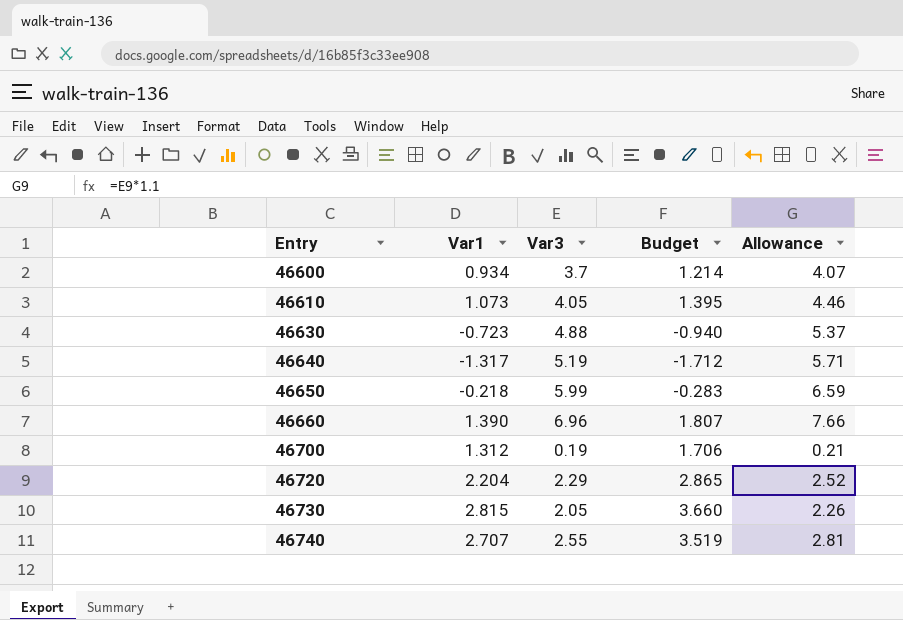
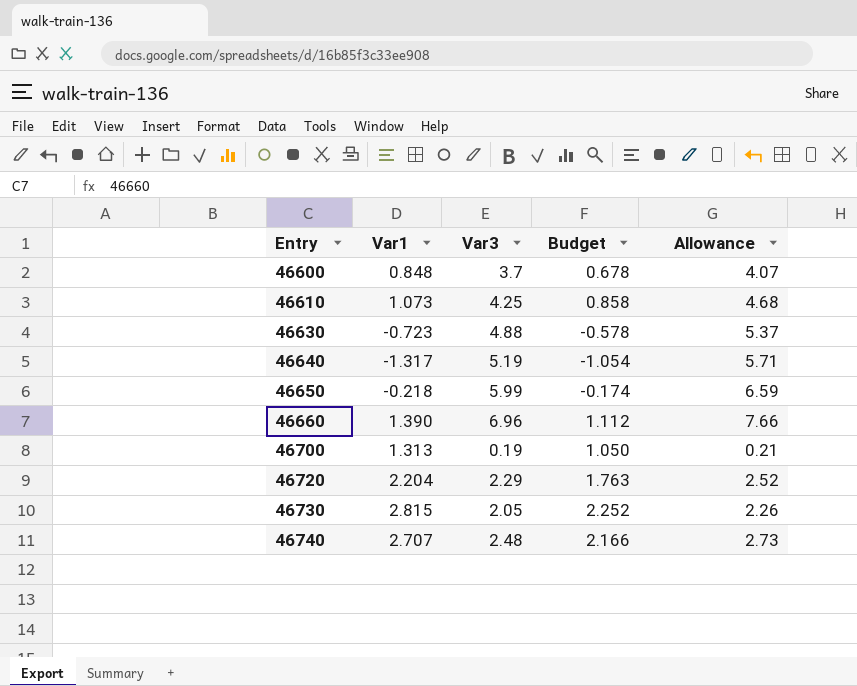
column Budget | formula: [Var1] * 1.3 -> [Var1] * 0.8
46600 | Var1: 0.934 -> 0.848
46610 | Var3: 4.05 -> 4.25
46610 | Allowance: 4.46 -> 4.68
46700 | Var1: 1.312 -> 1.313
46740 | Var3: 2.55 -> 2.48
46740 | Allowance: 2.81 -> 2.73

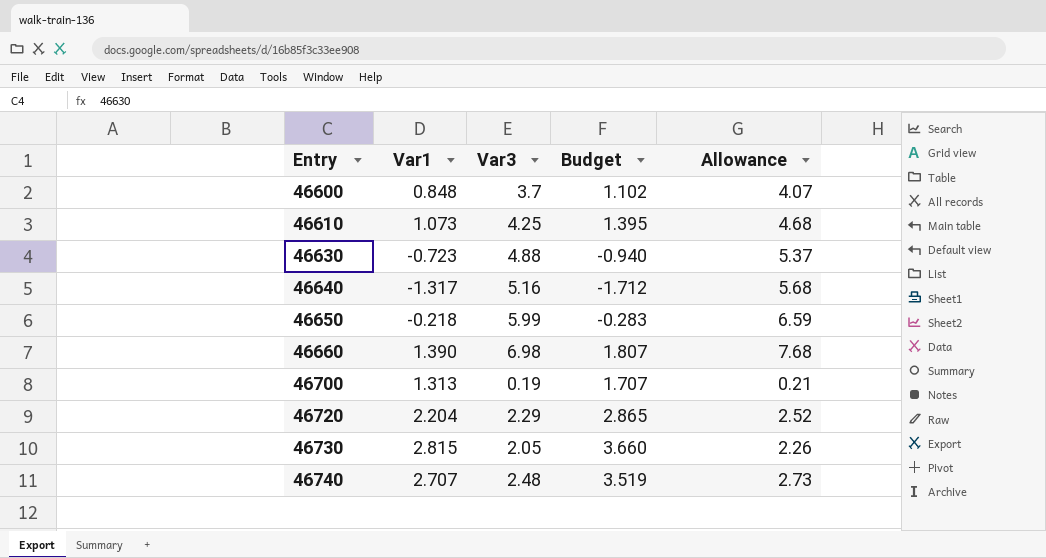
column Budget | formula: [Var1] * 0.8 -> [Var1] * 1.3
46640 | Var3: 5.19 -> 5.16
46640 | Allowance: 5.71 -> 5.68
46660 | Var3: 6.96 -> 6.98
46660 | Allowance: 7.66 -> 7.68

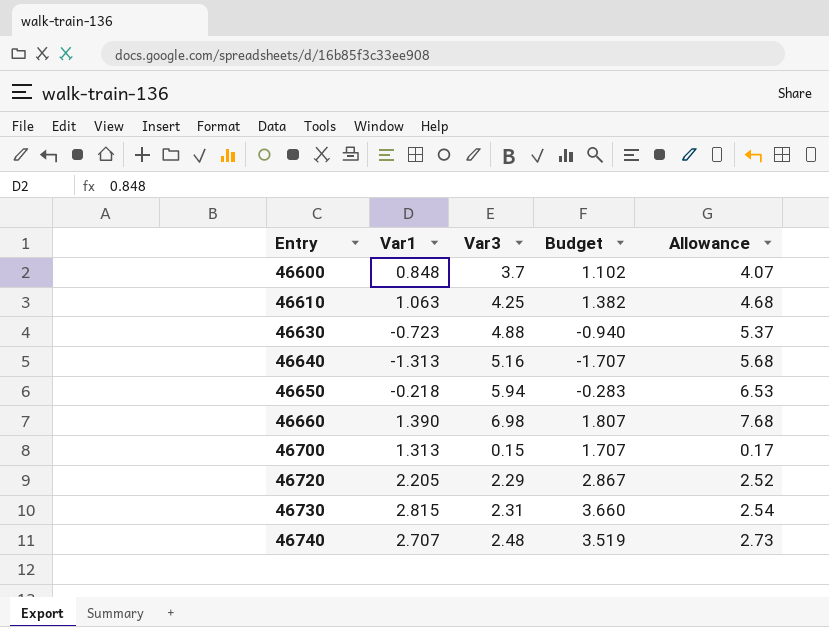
46610 | Var1: 1.073 -> 1.063
46610 | Budget: 1.395 -> 1.382
46640 | Var1: -1.317 -> -1.313
46640 | Budget: -1.712 -> -1.707
46650 | Var3: 5.99 -> 5.94
46650 | Allowance: 6.59 -> 6.53
46700 | Var3: 0.19 -> 0.15
46700 | Allowance: 0.21 -> 0.17
46720 | Var1: 2.204 -> 2.205
46720 | Budget: 2.865 -> 2.867
46730 | Var3: 2.05 -> 2.31
46730 | Allowance: 2.26 -> 2.54

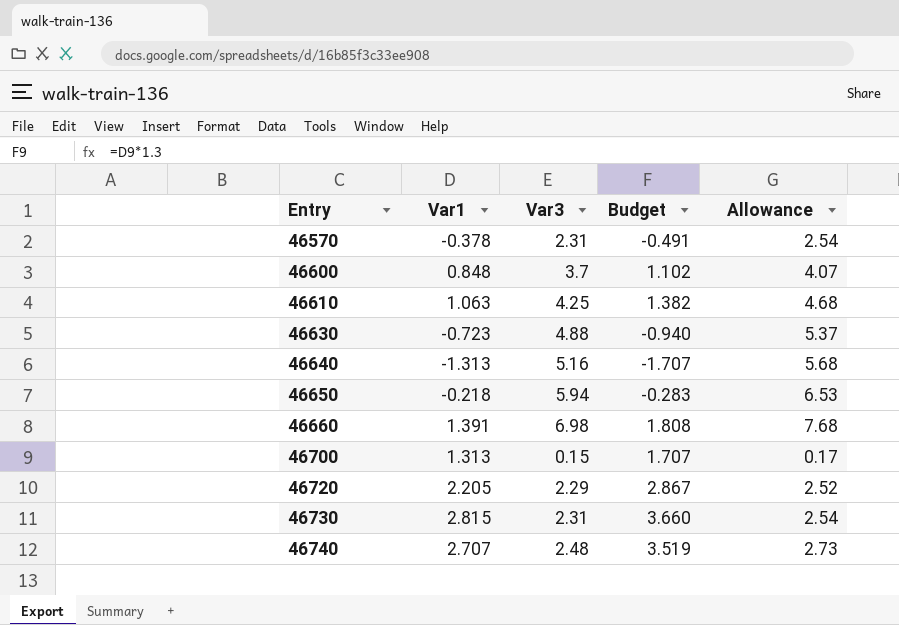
row 46570: none -> -0.378 | 2.31 | -0.491 | 2.54
46660 | Var1: 1.390 -> 1.391
46660 | Budget: 1.807 -> 1.808

